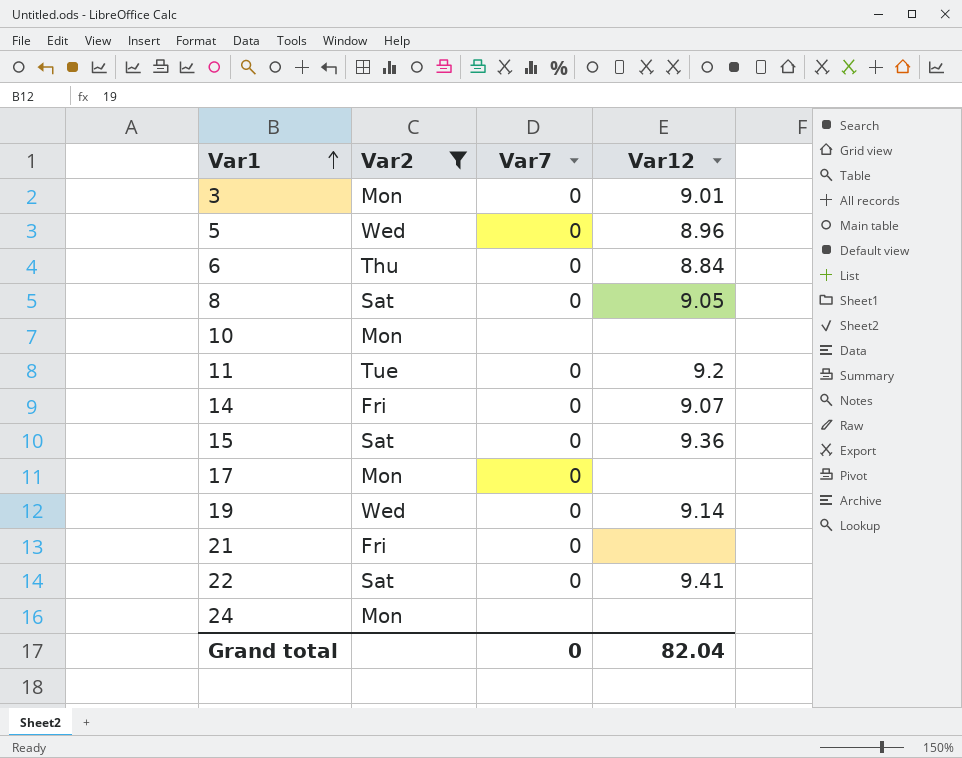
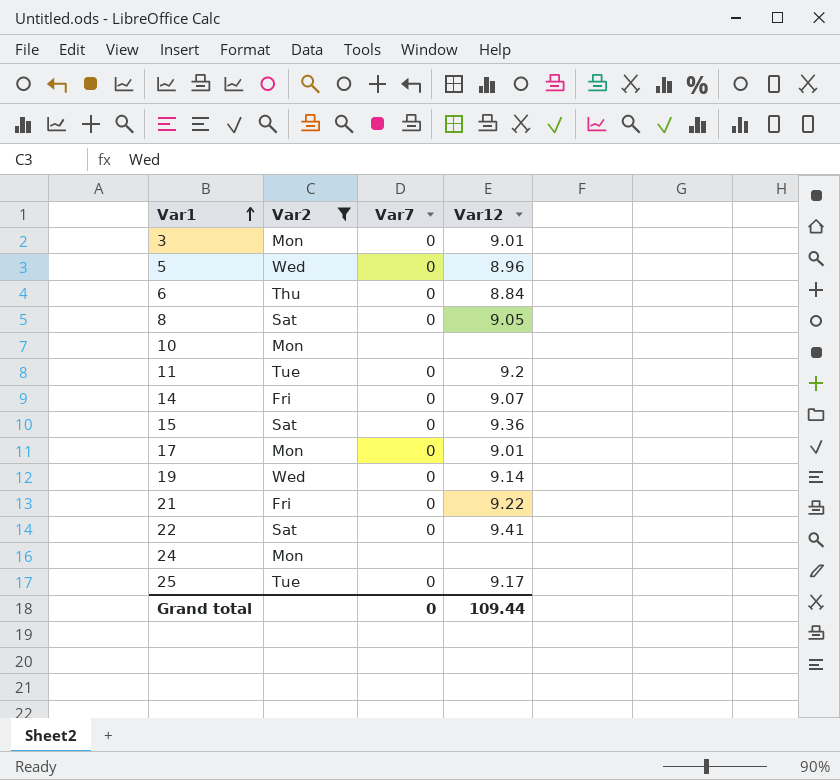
17 | Var12: none -> 9.01
21 | Var12: none -> 9.22
row 25: none -> Tue | 0 | 9.17
Grand total | Var12: 82.04 -> 109.44

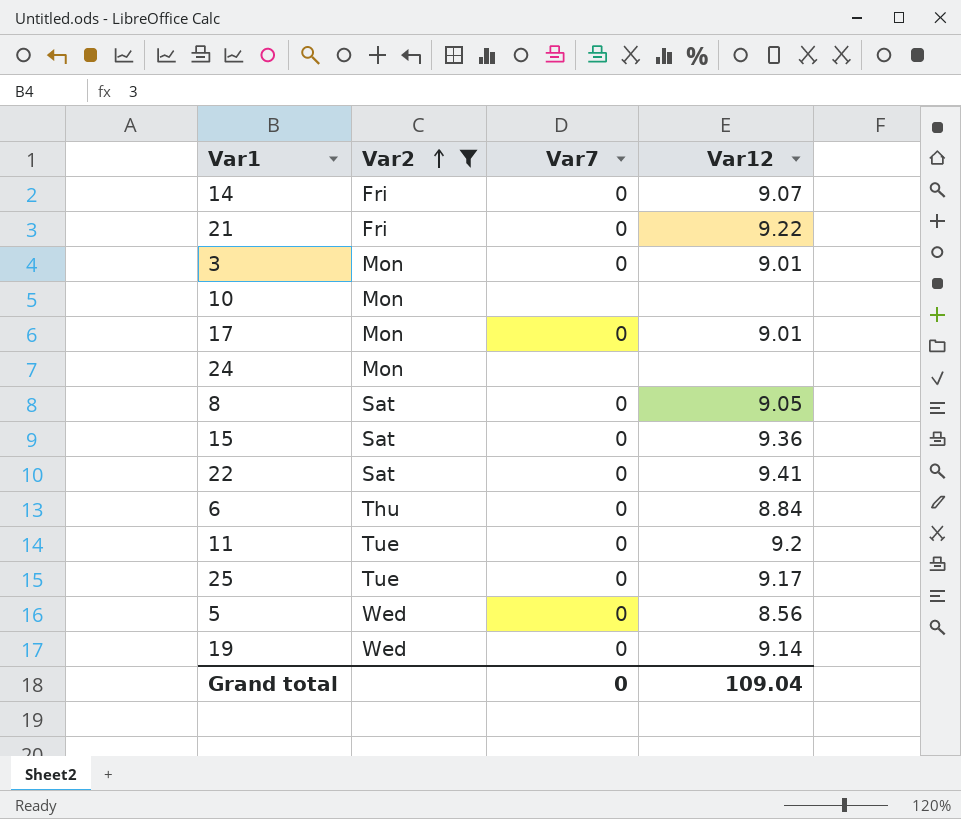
row order: Var1 ascending -> Var2 ascending
5 | Var12: 8.96 -> 8.56
Grand total | Var12: 109.44 -> 109.04

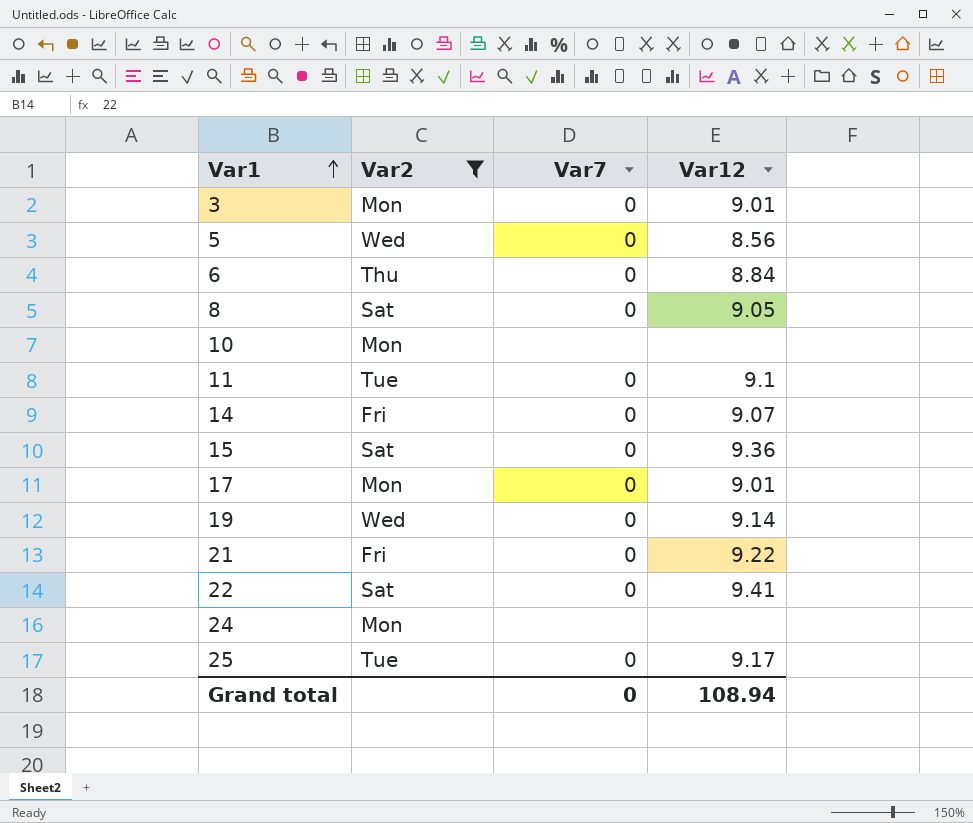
row order: Var2 ascending -> Var1 ascending
11 | Var12: 9.2 -> 9.1
Grand total | Var12: 109.04 -> 108.94

